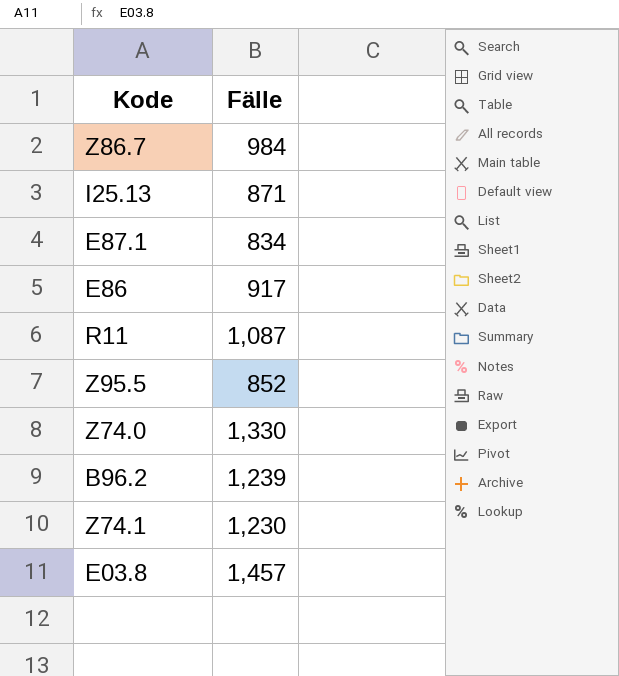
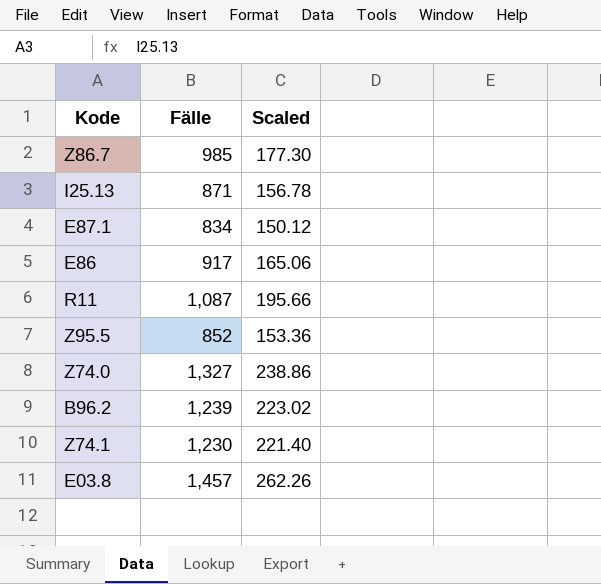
column Scaled | formula: none -> [Fälle] * 0.18
Z86.7 | Fälle: 984 -> 985
Z74.0 | Fälle: 1,330 -> 1,327

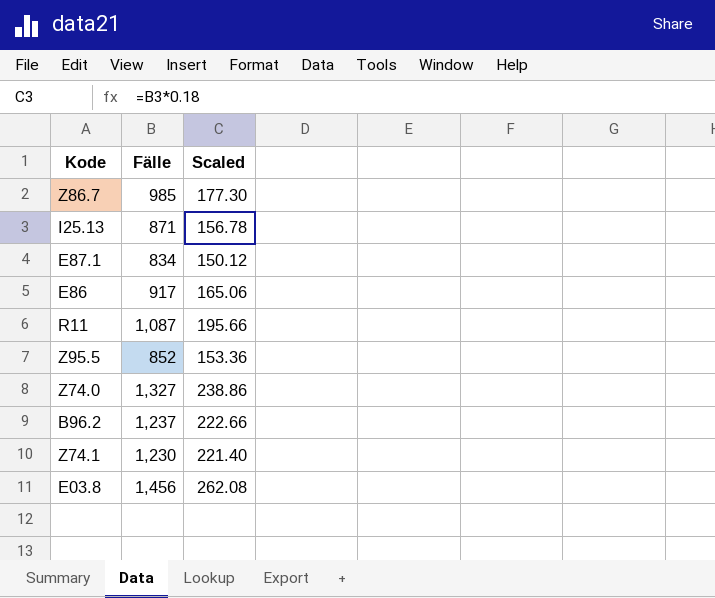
B96.2 | Fälle: 1,239 -> 1,237
B96.2 | Scaled: 223.02 -> 222.66
E03.8 | Fälle: 1,457 -> 1,456
E03.8 | Scaled: 262.26 -> 262.08

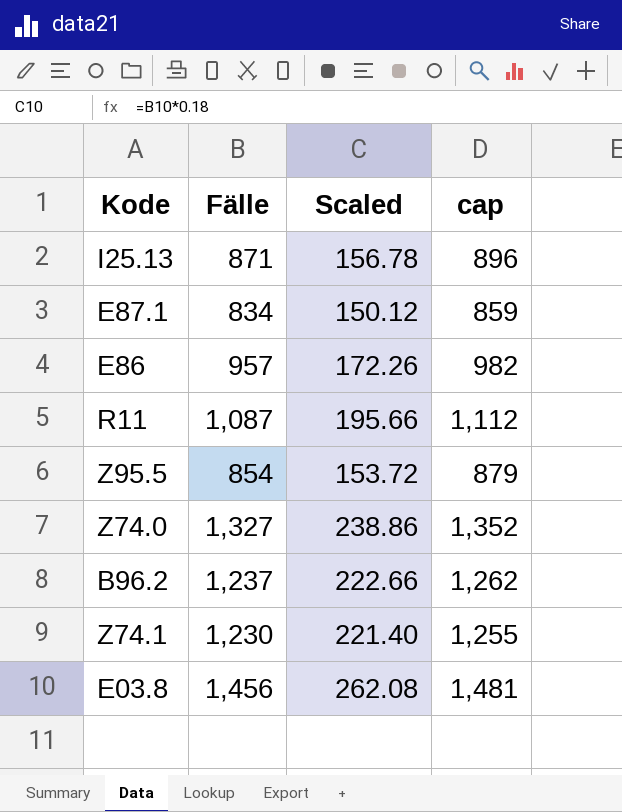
column cap | formula: none -> [Fälle] + 25
row Z86.7: 985 | 177.30 -> none
E86 | Fälle: 917 -> 957
E86 | Scaled: 165.06 -> 172.26
Z95.5 | Fälle: 852 -> 854
Z95.5 | Scaled: 153.36 -> 153.72

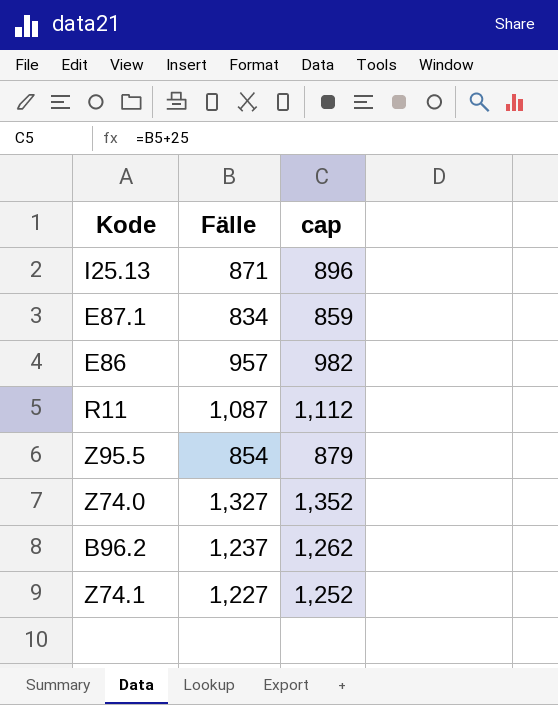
column Scaled | formula: [Fälle] * 0.18 -> none
row E03.8: 1,456 | 262.08 | 1,481 -> none
Z74.1 | Fälle: 1,230 -> 1,227
Z74.1 | cap: 1,255 -> 1,252

